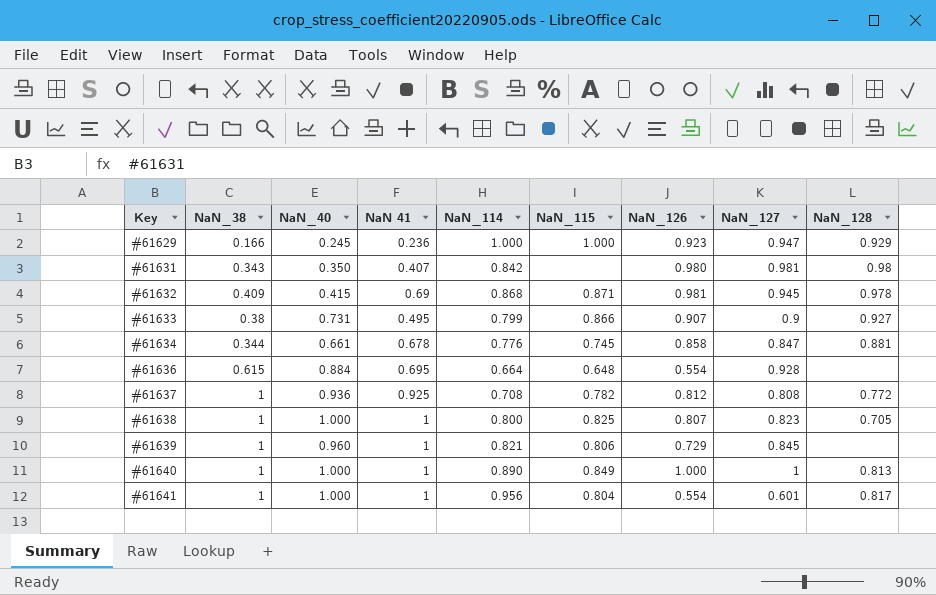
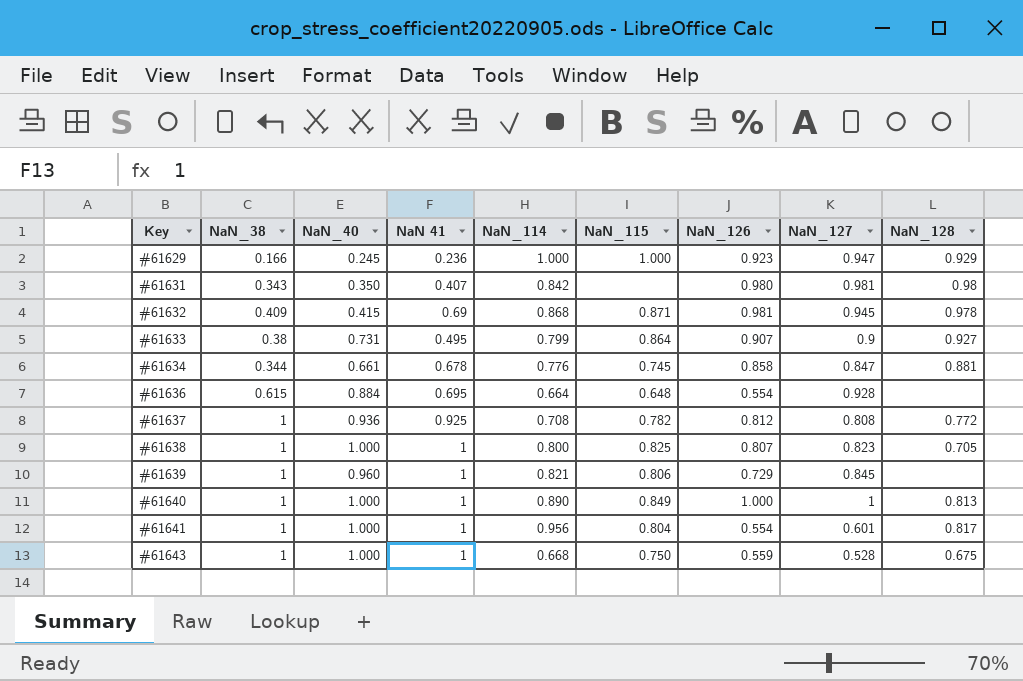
#61633 | NaN_115: 0.866 -> 0.864
row #61643: none -> 1 | 1.000 | 1 | 0.668 | 0.750 | 0.559 | 0.528 | 0.675

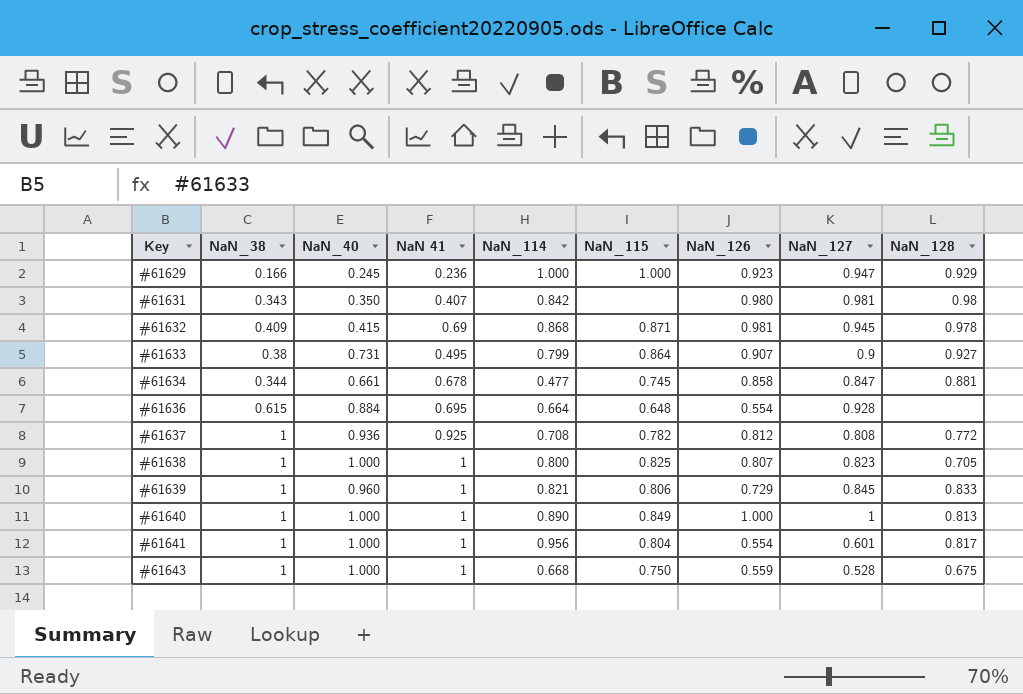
#61634 | NaN_114: 0.776 -> 0.477
#61639 | NaN_128: none -> 0.833

